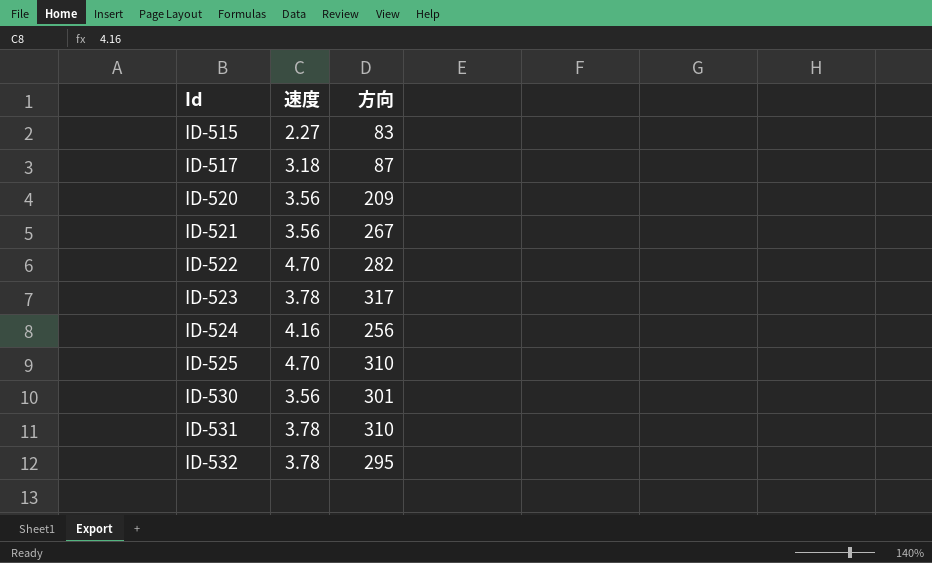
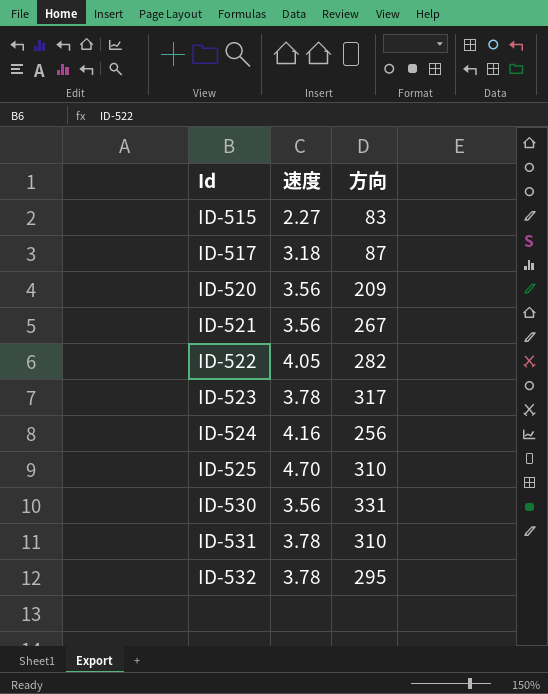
ID-522 | 速度: 4.70 -> 4.05
ID-530 | 方向: 301 -> 331

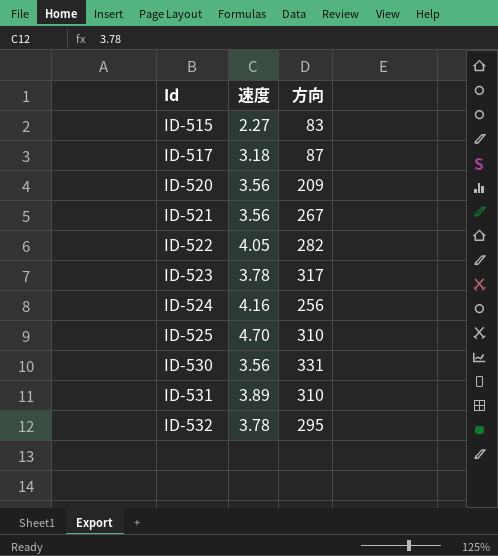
ID-531 | 速度: 3.78 -> 3.89

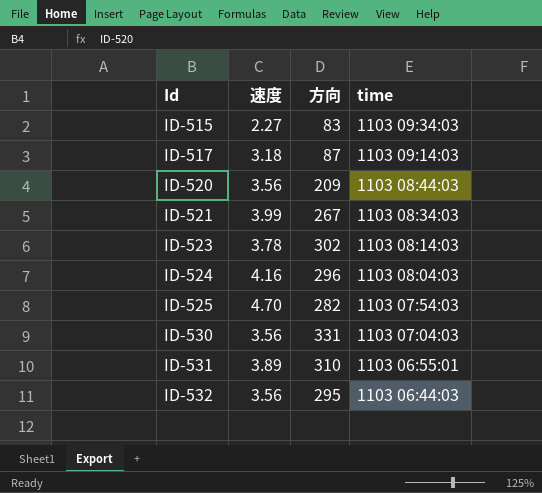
column time | position: none -> 4
row ID-522: 4.05 | 282 -> none
ID-521 | 速度: 3.56 -> 3.99
ID-523 | 方向: 317 -> 302
ID-524 | 方向: 256 -> 296
ID-525 | 方向: 310 -> 282
ID-532 | 速度: 3.78 -> 3.56

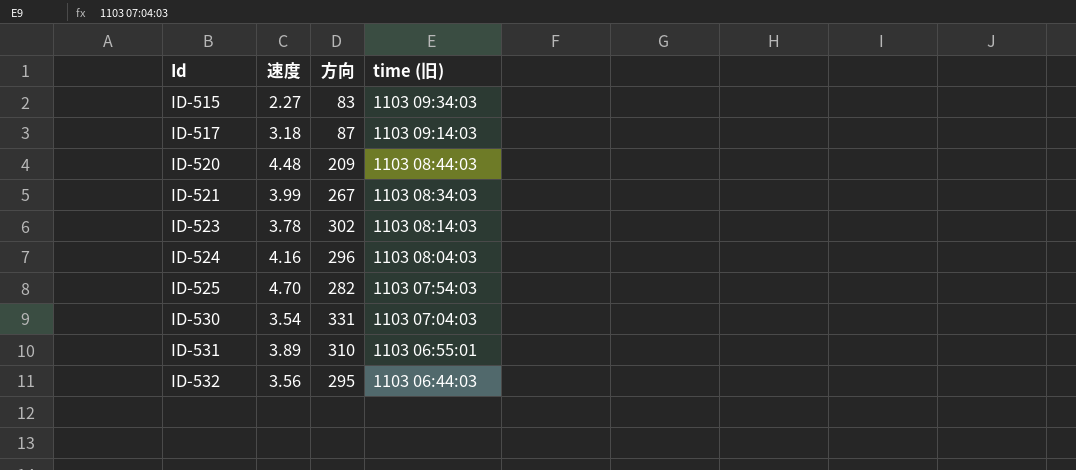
column name: time -> time (旧)
ID-520 | 速度: 3.56 -> 4.48
ID-530 | 速度: 3.56 -> 3.54

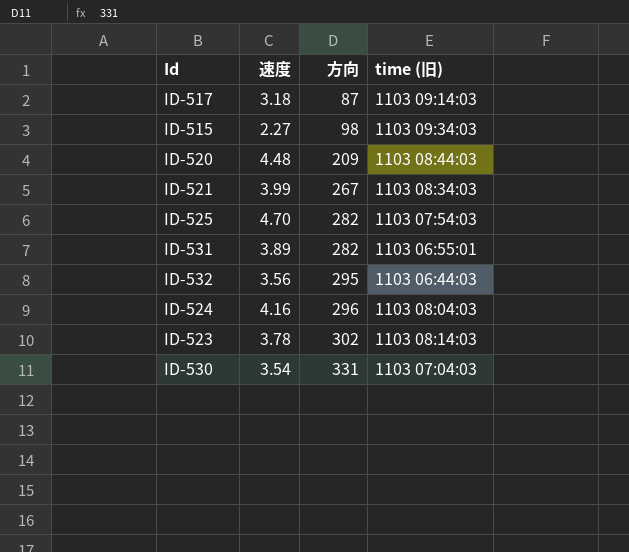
row order: Id ascending -> 方向 ascending
ID-515 | 方向: 83 -> 98
ID-531 | 方向: 310 -> 282

